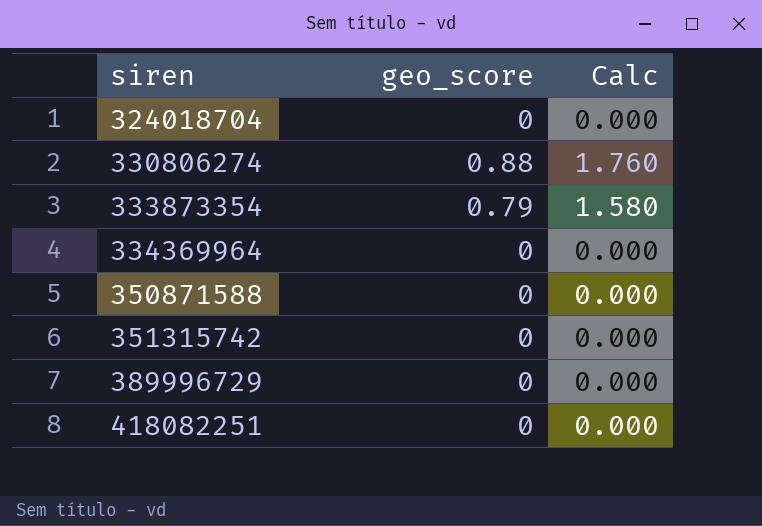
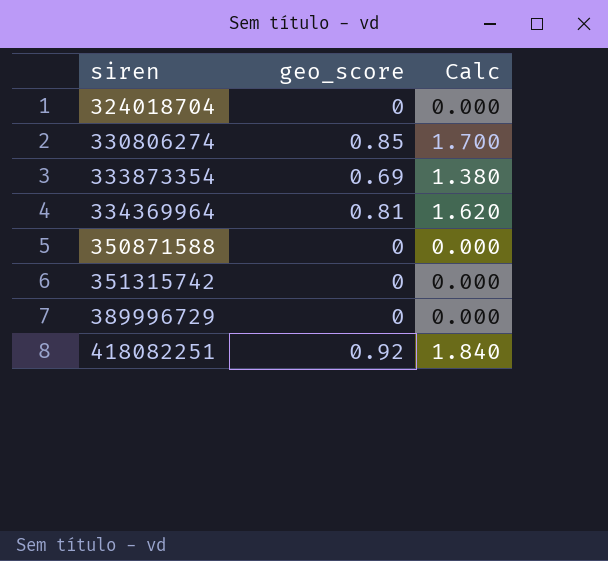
330806274 | geo_score: 0.88 -> 0.85
330806274 | Calc: 1.760 -> 1.700
333873354 | geo_score: 0.79 -> 0.69
333873354 | Calc: 1.580 -> 1.380
334369964 | geo_score: 0 -> 0.81
334369964 | Calc: 0.000 -> 1.620
418082251 | geo_score: 0 -> 0.92
418082251 | Calc: 0.000 -> 1.840

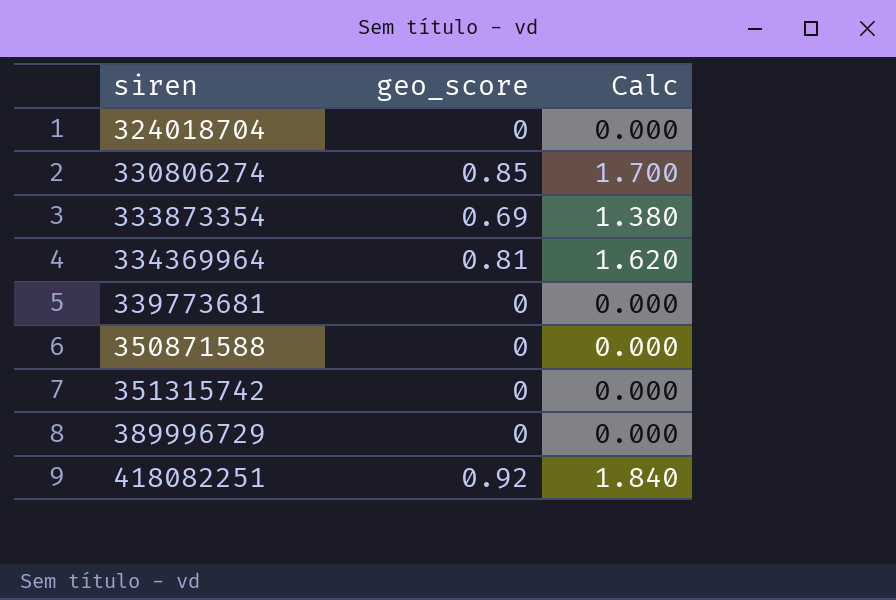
row 339773681: none -> 0 | 0.000

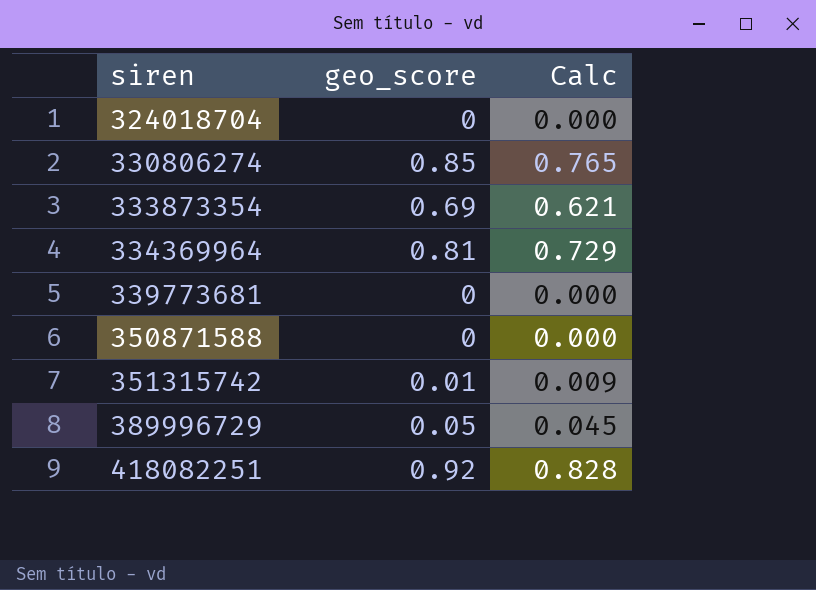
column Calc | formula: [geo_score] * 2 -> [geo_score] * 0.9
351315742 | geo_score: 0 -> 0.01
389996729 | geo_score: 0 -> 0.05

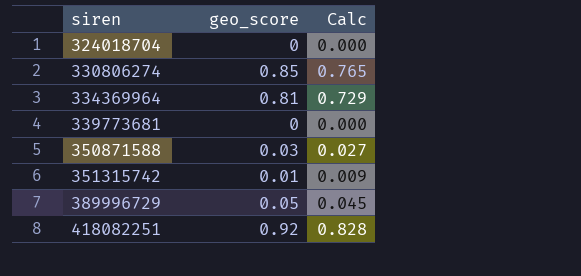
row 333873354: 0.69 | 0.621 -> none
350871588 | geo_score: 0 -> 0.03
350871588 | Calc: 0.000 -> 0.027

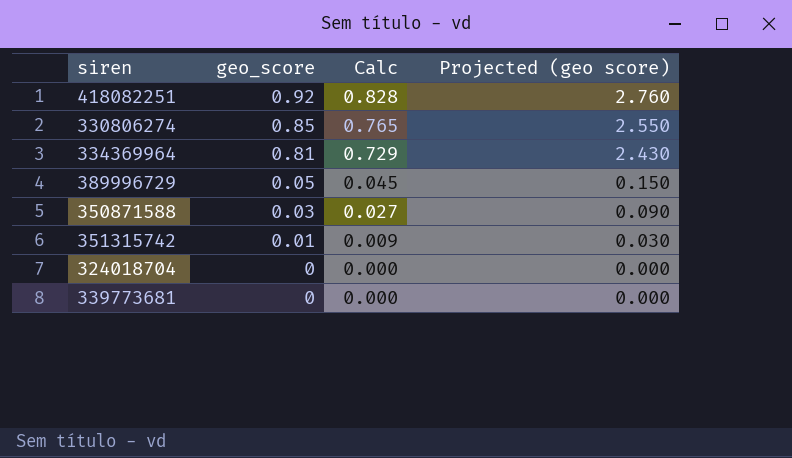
row order: siren ascending -> geo_score descending
column Projected (geo score) | formula: none -> [geo_score] * 3

